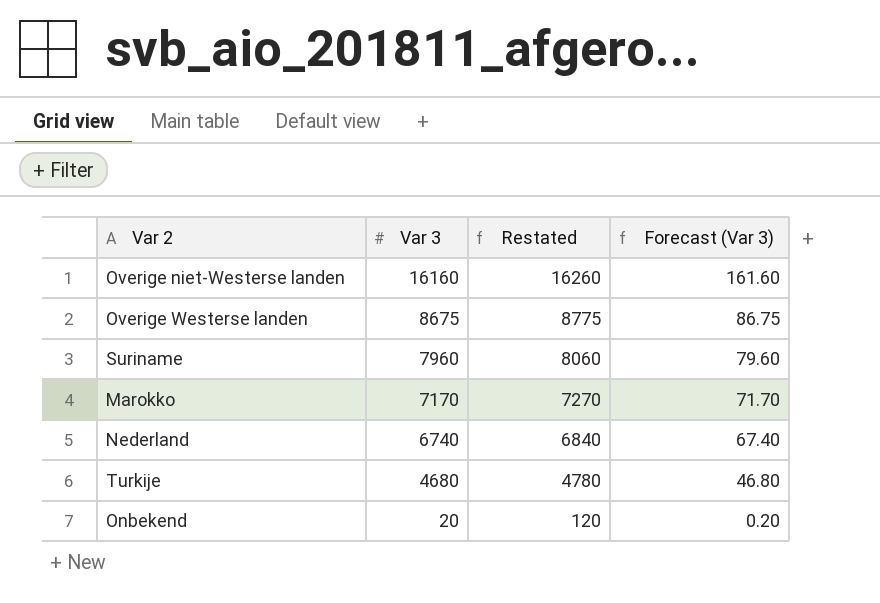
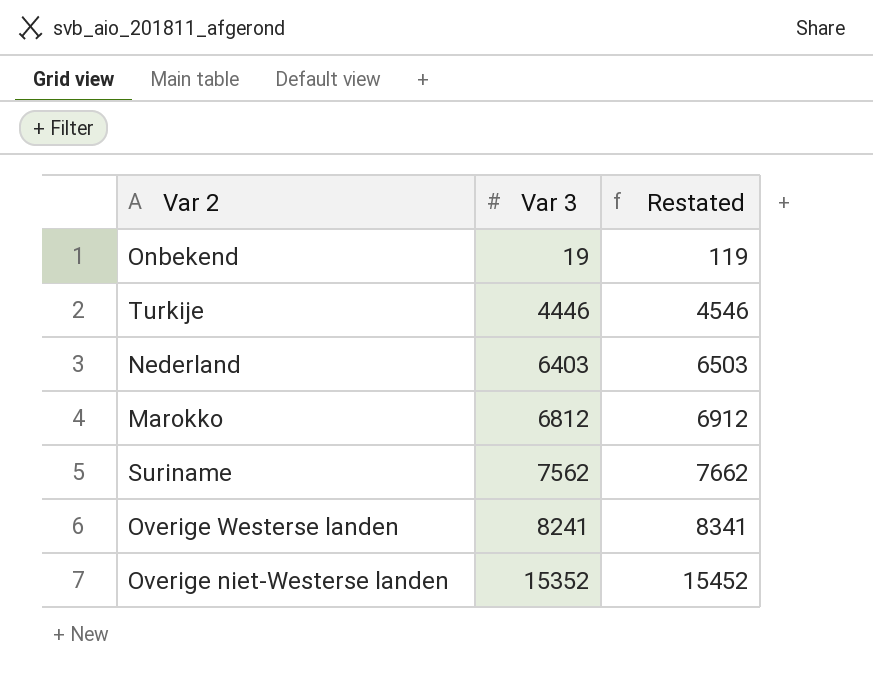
row order: Var 3 descending -> Var 3 ascending
column Forecast (Var 3) | formula: [Var 3] * 0.01 -> none
Onbekend | Var 3: 20 -> 19
Onbekend | Restated: 120 -> 119
Turkije | Var 3: 4680 -> 4446
Turkije | Restated: 4780 -> 4546
Nederland | Var 3: 6740 -> 6403
Nederland | Restated: 6840 -> 6503
Marokko | Var 3: 7170 -> 6812
Marokko | Restated: 7270 -> 6912
Suriname | Var 3: 7960 -> 7562
Suriname | Restated: 8060 -> 7662
Overige Westerse landen | Var 3: 8675 -> 8241
Overige Westerse landen | Restated: 8775 -> 8341
Overige niet-Westerse landen | Var 3: 16160 -> 15352
Overige niet-Westerse landen | Restated: 16260 -> 15452

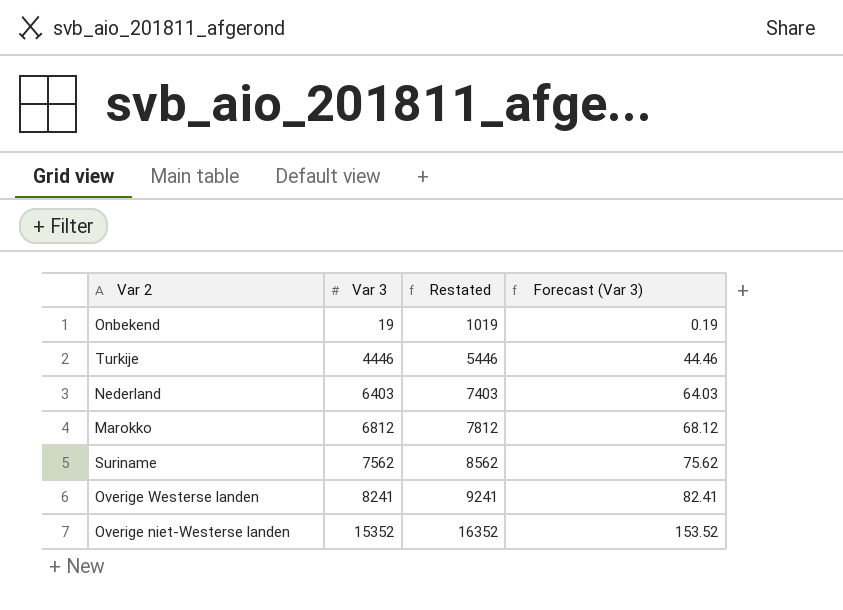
column Restated | formula: [Var 3] + 100 -> [Var 3] + 1000
column Forecast (Var 3) | formula: none -> [Var 3] * 0.01

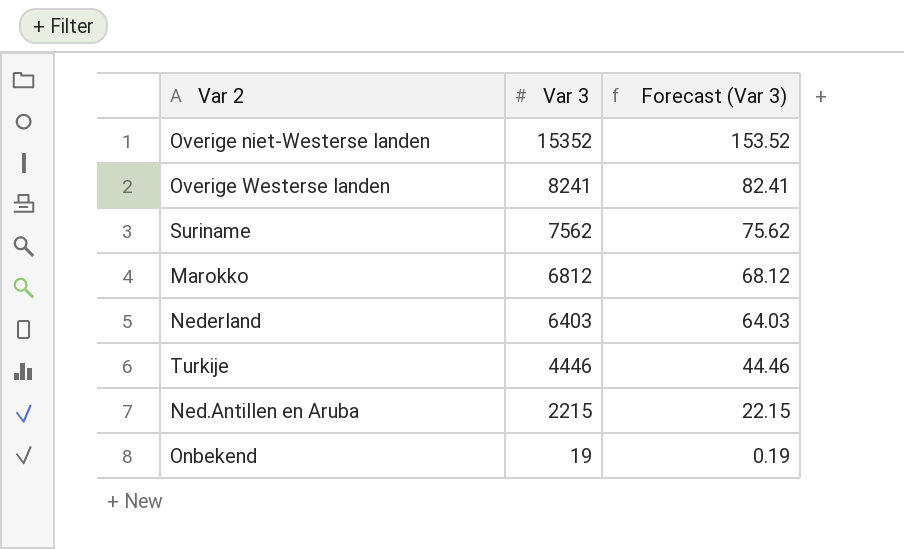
row order: Var 3 ascending -> Var 3 descending
column Restated | formula: [Var 3] + 1000 -> none
row Ned.Antillen en Aruba: none -> 2215 | 22.15

